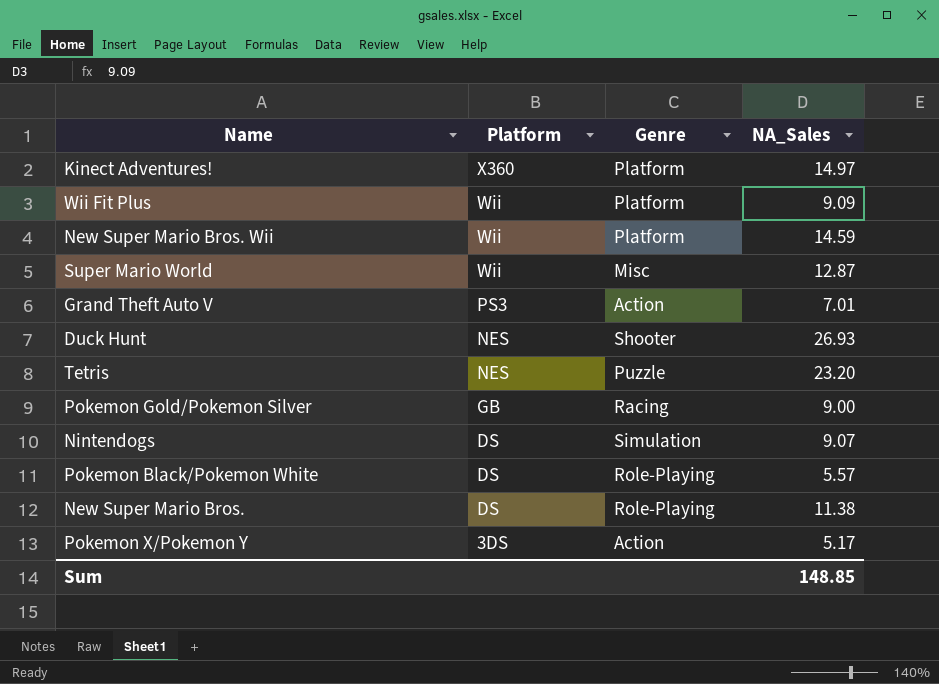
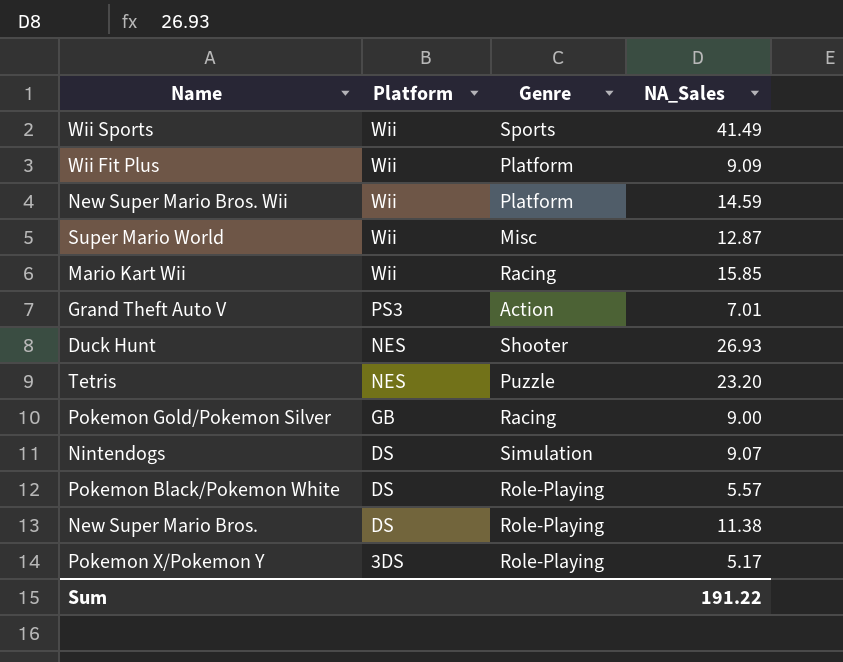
row Kinect Adventures!: X360 | Platform | 14.97 -> none
row Wii Sports: none -> Wii | Sports | 41.49
row Mario Kart Wii: none -> Wii | Racing | 15.85
Pokemon X/Pokemon Y | Genre: Action -> Role-Playing
Sum | NA_Sales: 148.85 -> 191.22

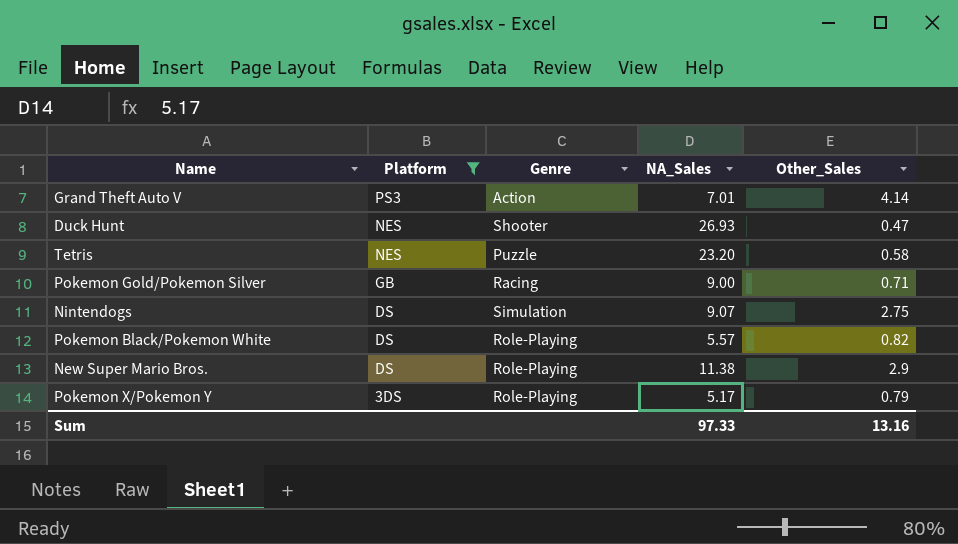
filter: none -> Platform != Wii
column Other_Sales | position: none -> 5
Sum | NA_Sales: 191.22 -> 97.33

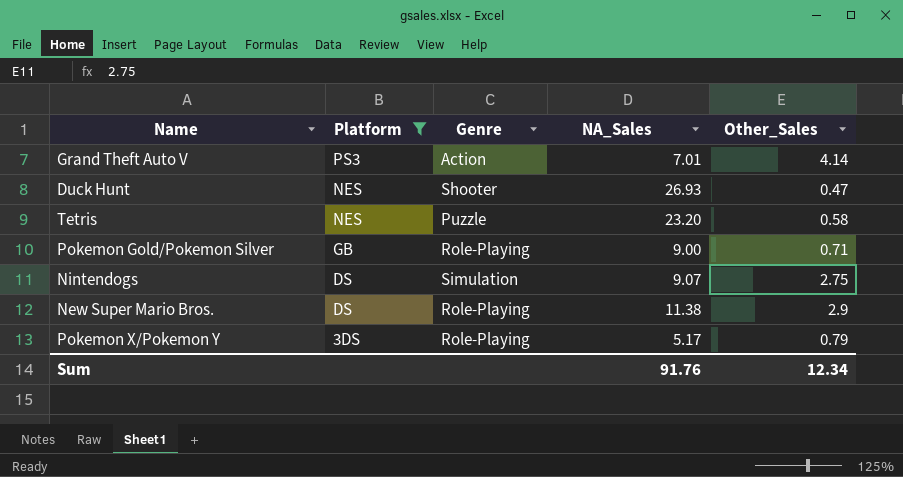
row Pokemon Black/Pokemon White: DS | Role-Playing | 5.57 | 0.82 -> none
Pokemon Gold/Pokemon Silver | Genre: Racing -> Role-Playing
Sum | NA_Sales: 97.33 -> 91.76
Sum | Other_Sales: 13.16 -> 12.34

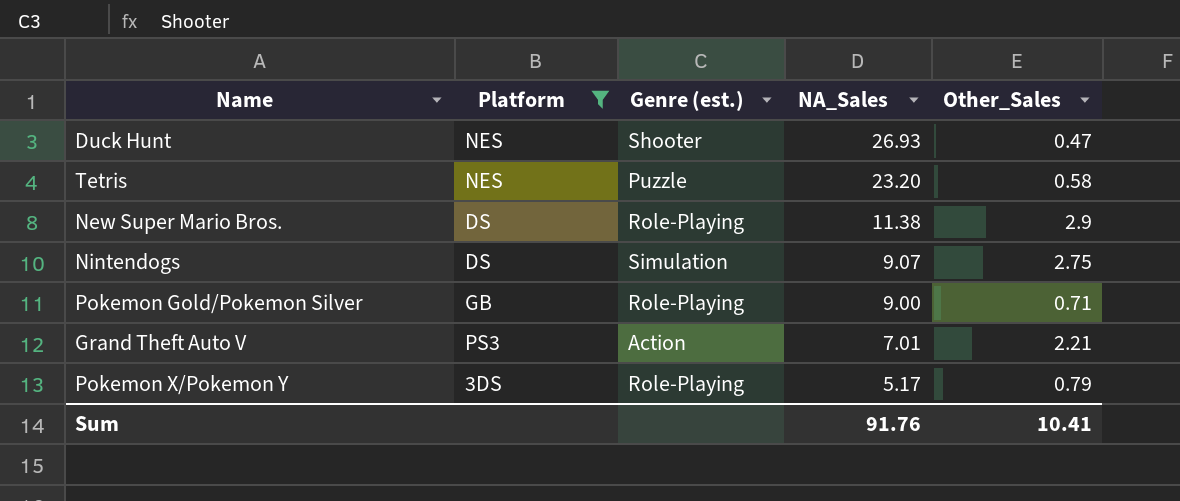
row order: Platform descending -> NA_Sales descending
column name: Genre -> Genre (est.)
Grand Theft Auto V | Other_Sales: 4.14 -> 2.21
Sum | Other_Sales: 12.34 -> 10.41

